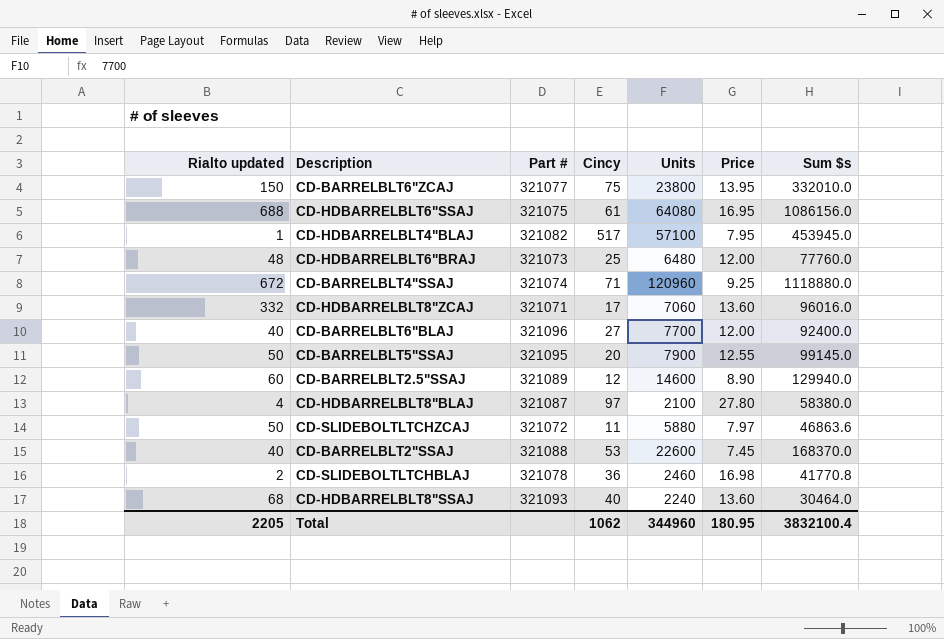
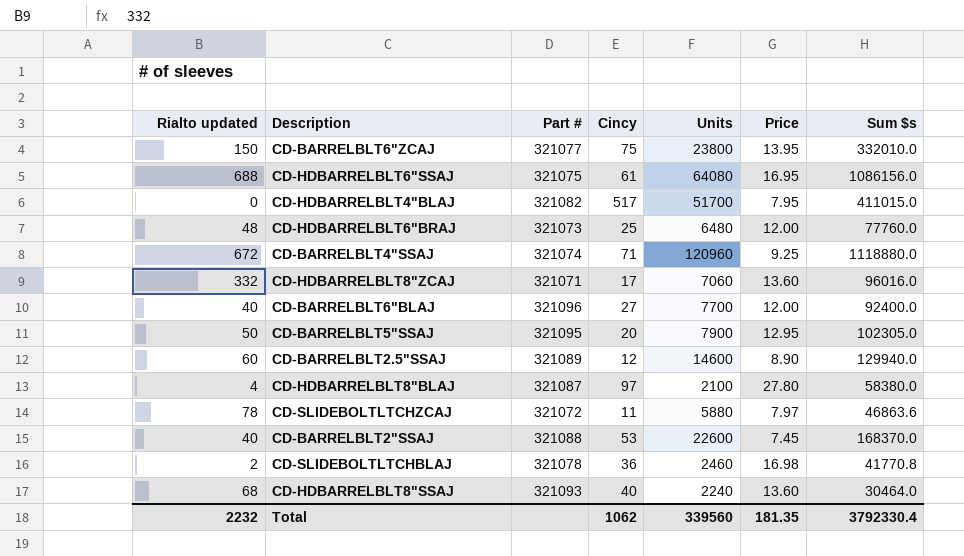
CD-HDBARRELBLT4"BLAJ | Rialto updated: 1 -> 0
CD-HDBARRELBLT4"BLAJ | Units: 57100 -> 51700
CD-HDBARRELBLT4"BLAJ | Sum $s: 453945.0 -> 411015.0
CD-BARRELBLT5"SSAJ | Price: 12.55 -> 12.95
CD-BARRELBLT5"SSAJ | Sum $s: 99145.0 -> 102305.0
CD-SLIDEBOLTLTCHZCAJ | Rialto updated: 50 -> 78
Total | Rialto updated: 2205 -> 2232
Total | Units: 344960 -> 339560
Total | Price: 180.95 -> 181.35
Total | Sum $s: 3832100.4 -> 3792330.4

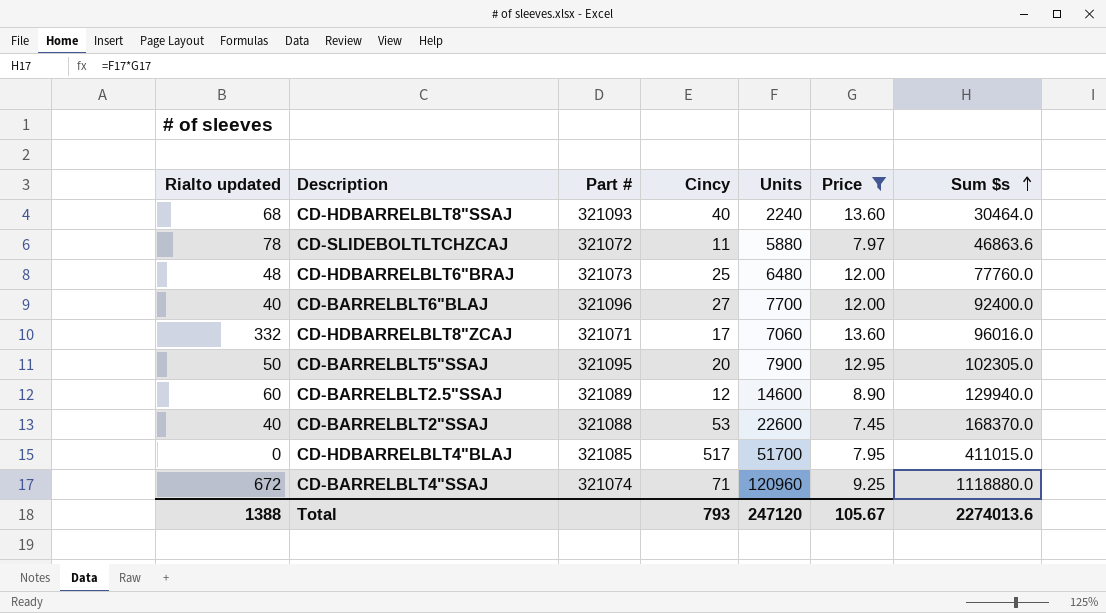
filter: none -> Price <= 13.60
row order: none -> Sum $s ascending
CD-HDBARRELBLT4"BLAJ | Part #: 321082 -> 321085
Total | Rialto updated: 2232 -> 1388
Total | Cincy: 1062 -> 793
Total | Units: 339560 -> 247120
Total | Price: 181.35 -> 105.67
Total | Sum $s: 3792330.4 -> 2274013.6

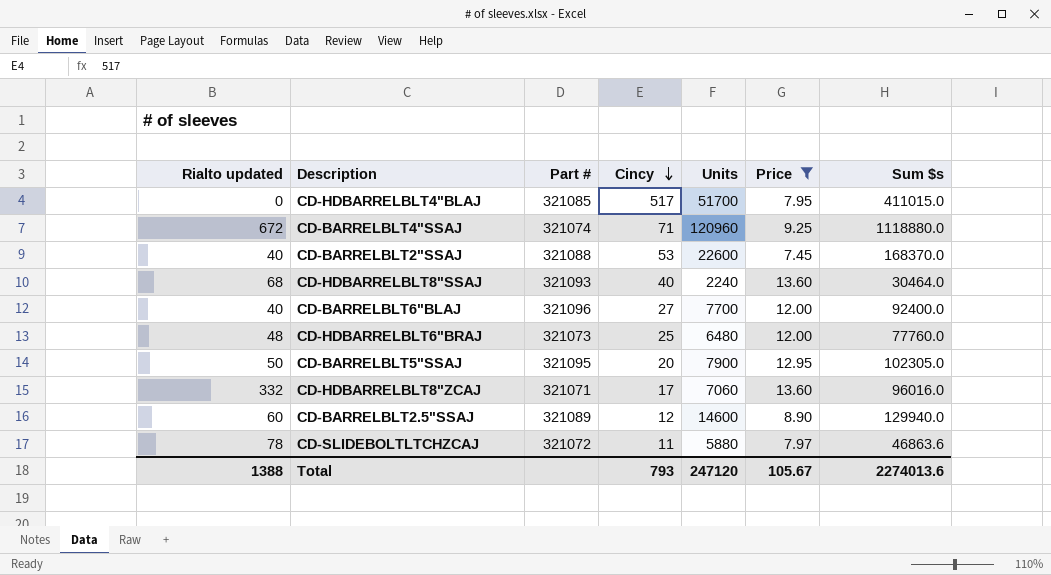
row order: Sum $s ascending -> Cincy descending

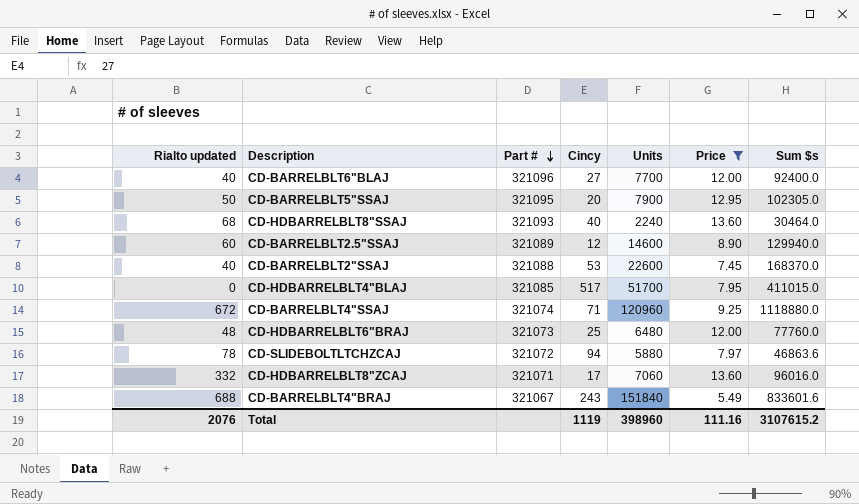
row order: Cincy descending -> Part # descending
CD-SLIDEBOLTLTCHZCAJ | Cincy: 11 -> 94
row CD-BARRELBLT4"BRAJ: none -> 688 | 321067 | 243 | 151840 | 5.49 | 833601.6
Total | Rialto updated: 1388 -> 2076
Total | Cincy: 793 -> 1119
Total | Units: 247120 -> 398960
Total | Price: 105.67 -> 111.16
Total | Sum $s: 2274013.6 -> 3107615.2

